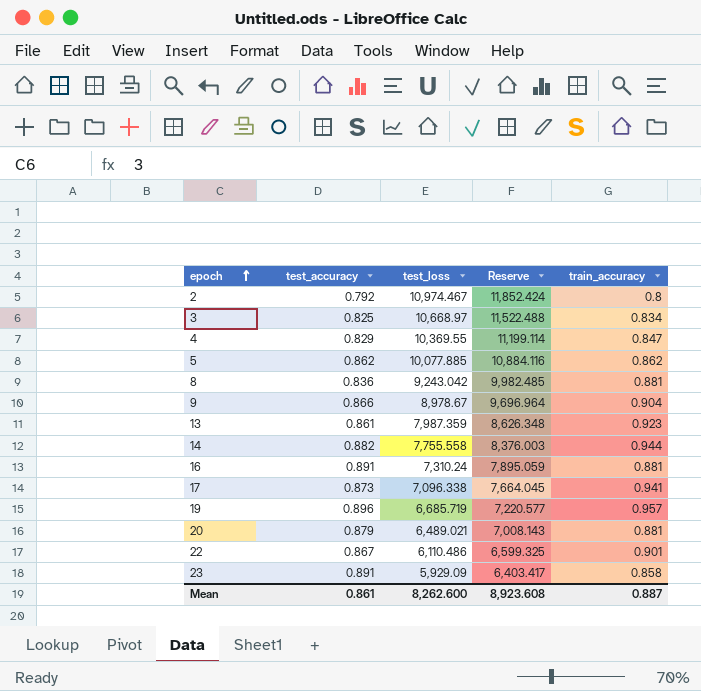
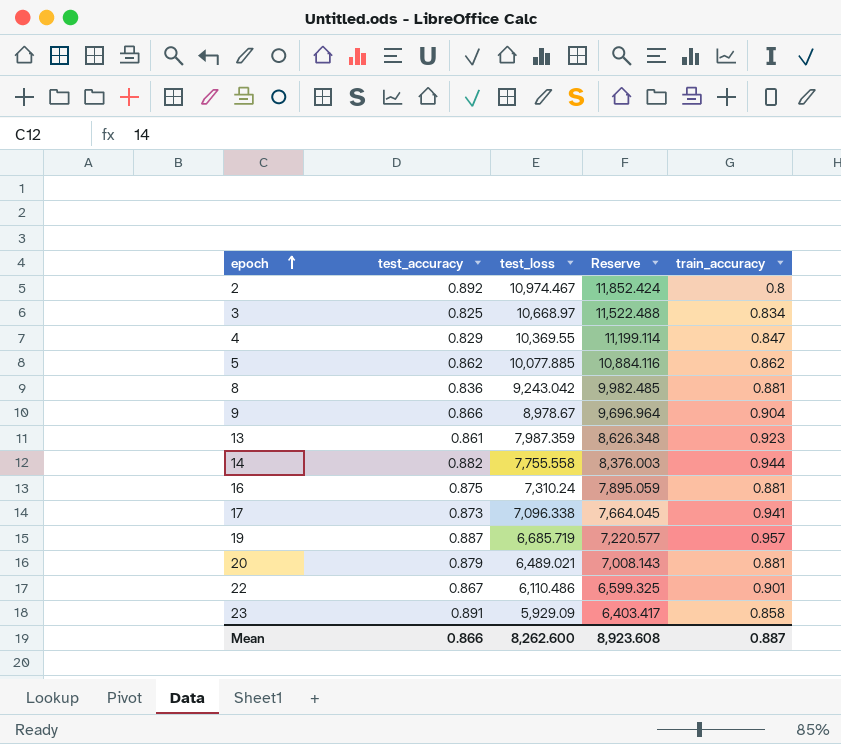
2 | test_accuracy: 0.792 -> 0.892
16 | test_accuracy: 0.891 -> 0.875
19 | test_accuracy: 0.896 -> 0.887
Mean | test_accuracy: 0.861 -> 0.866

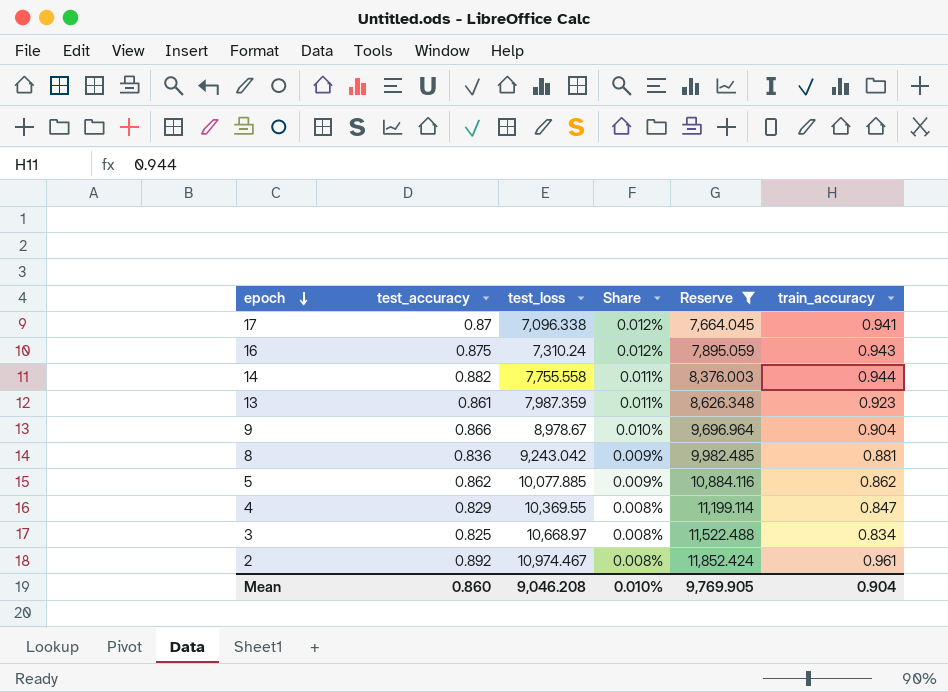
filter: none -> Reserve >= 7,664.045
row order: epoch ascending -> epoch descending
column Share | formula: none -> [test_accuracy] / [test_loss]
17 | test_accuracy: 0.873 -> 0.87
16 | train_accuracy: 0.881 -> 0.943
2 | train_accuracy: 0.8 -> 0.961
Mean | test_accuracy: 0.866 -> 0.860
Mean | test_loss: 8,262.600 -> 9,046.208
Mean | Reserve: 8,923.608 -> 9,769.905
Mean | train_accuracy: 0.887 -> 0.904

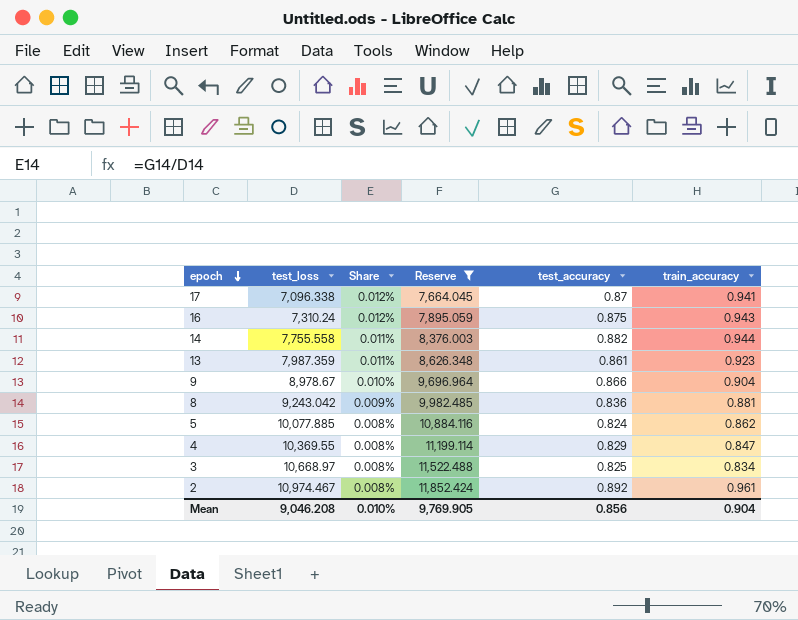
column test_accuracy | position: 2 -> 5
5 | Share: 0.009% -> 0.008%
5 | test_accuracy: 0.862 -> 0.824
Mean | test_accuracy: 0.860 -> 0.856

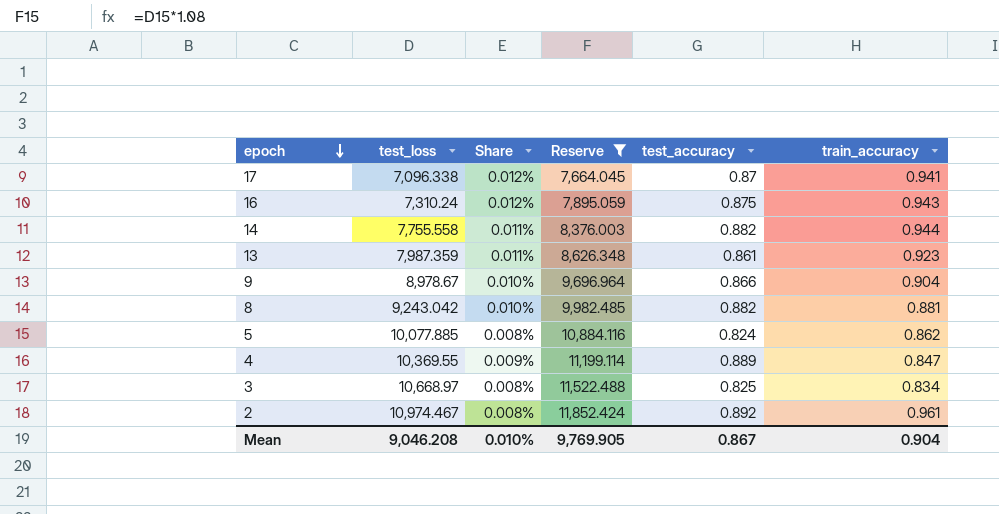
8 | Share: 0.009% -> 0.010%
8 | test_accuracy: 0.836 -> 0.882
4 | Share: 0.008% -> 0.009%
4 | test_accuracy: 0.829 -> 0.889
Mean | test_accuracy: 0.856 -> 0.867

